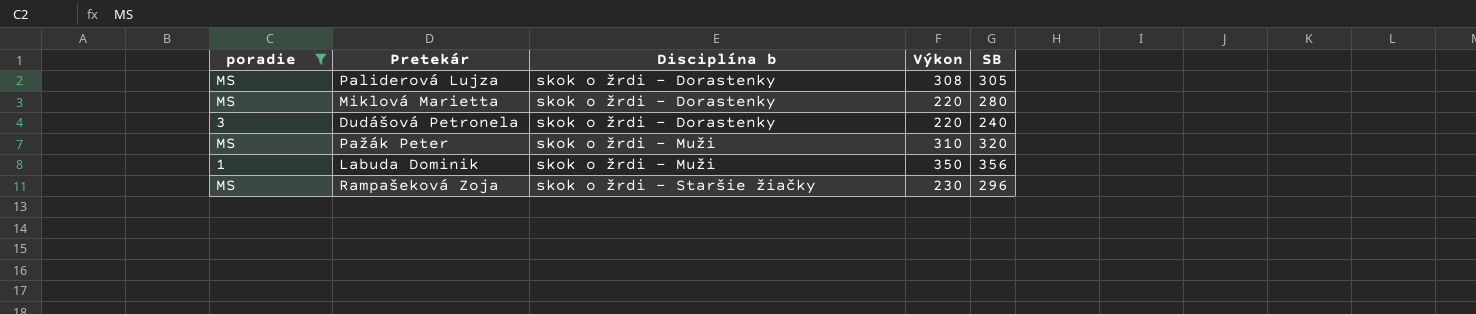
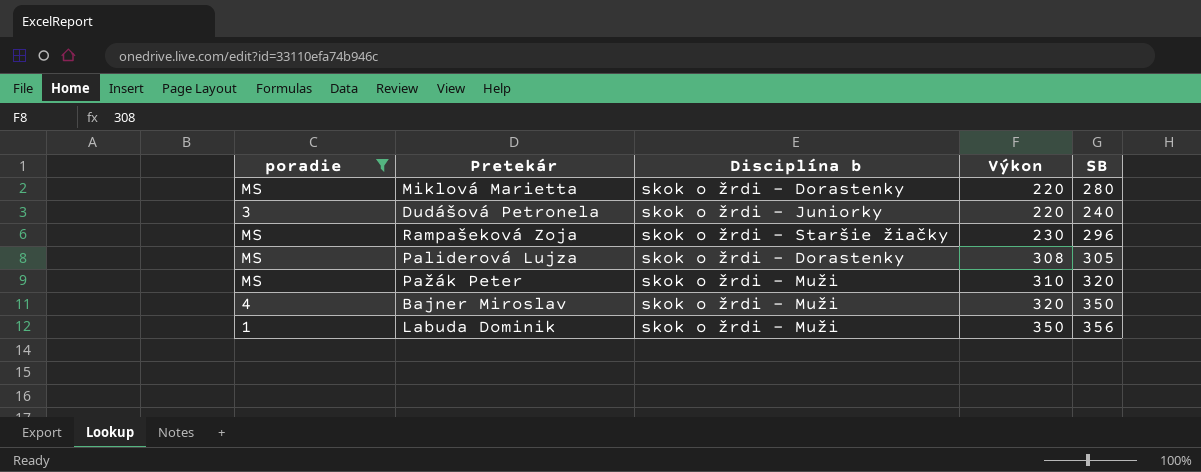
row order: Disciplína b ascending -> Výkon ascending
Dudášová Petronela | Disciplína b: skok o žrdi - Dorastenky -> skok o žrdi - Juniorky
row Bajner Miroslav: none -> 4 | skok o žrdi - Muži | 320 | 350

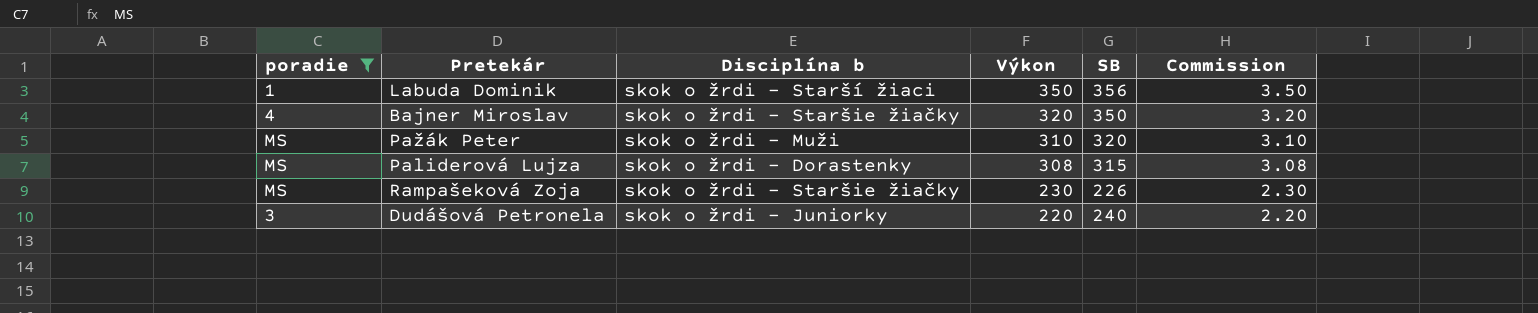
row order: Výkon ascending -> Výkon descending
column Commission | formula: none -> [Výkon] * 0.01
row Miklová Marietta: MS | skok o žrdi - Dorastenky | 220 | 280 -> none
Labuda Dominik | Disciplína b: skok o žrdi - Muži -> skok o žrdi - Starší žiaci
Bajner Miroslav | Disciplína b: skok o žrdi - Muži -> skok o žrdi - Staršie žiačky
Paliderová Lujza | SB: 305 -> 315
Rampašeková Zoja | SB: 296 -> 226

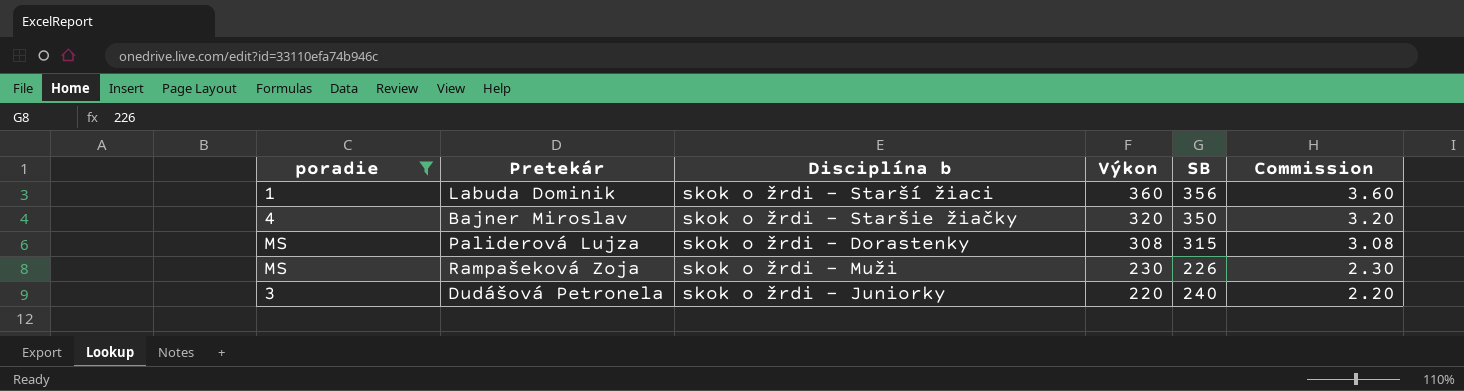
row Pažák Peter: MS | skok o žrdi - Muži | 310 | 320 | 3.10 -> none
Labuda Dominik | Výkon: 350 -> 360
Labuda Dominik | Commission: 3.50 -> 3.60
Rampašeková Zoja | Disciplína b: skok o žrdi - Staršie žiačky -> skok o žrdi - Muži

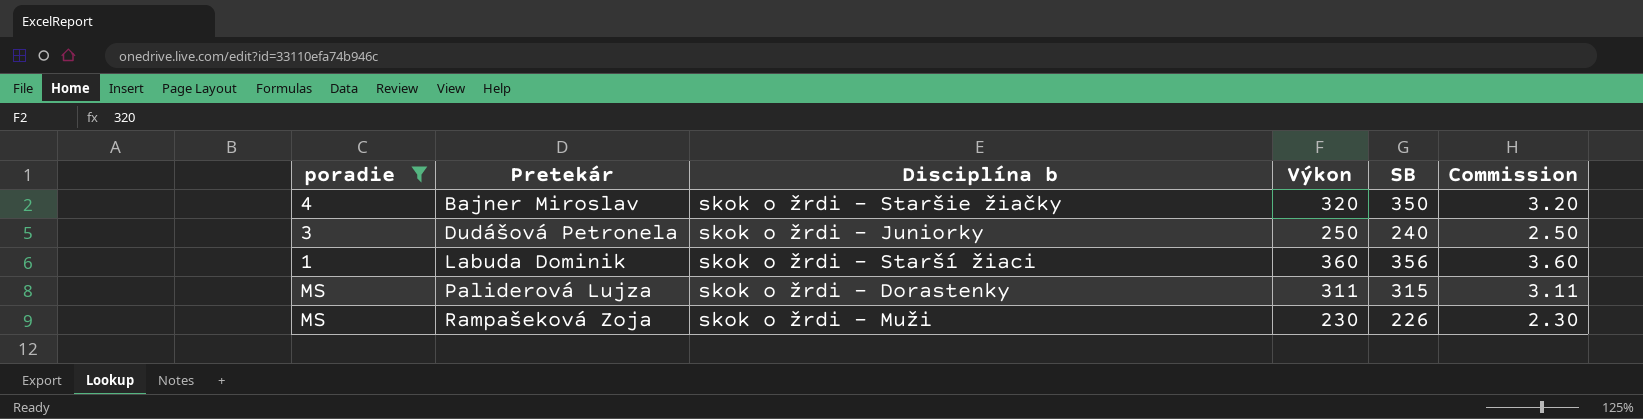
row order: Výkon descending -> Pretekár ascending
Dudášová Petronela | Výkon: 220 -> 250
Dudášová Petronela | Commission: 2.20 -> 2.50
Paliderová Lujza | Výkon: 308 -> 311
Paliderová Lujza | Commission: 3.08 -> 3.11

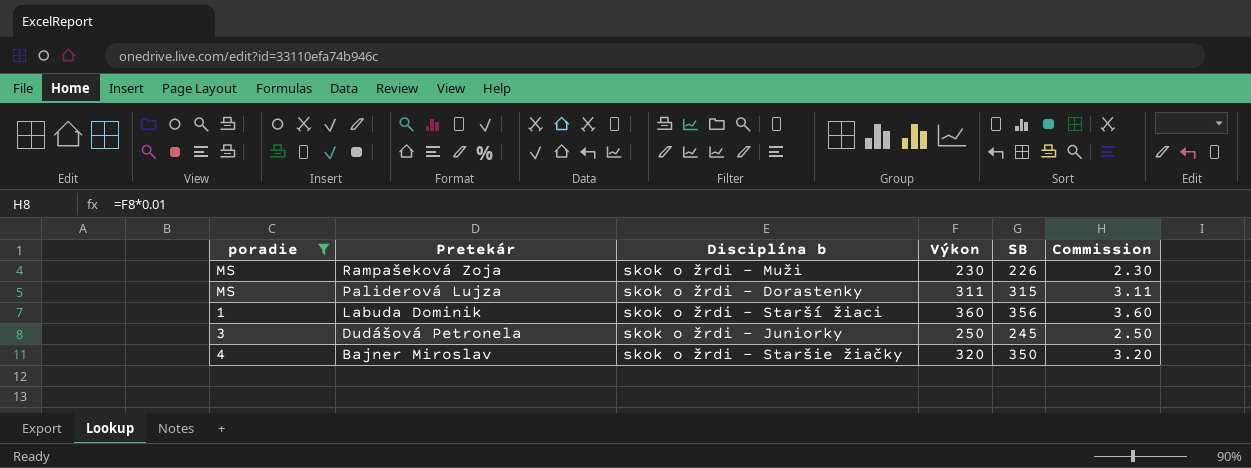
row order: Pretekár ascending -> Pretekár descending
Dudášová Petronela | SB: 240 -> 245

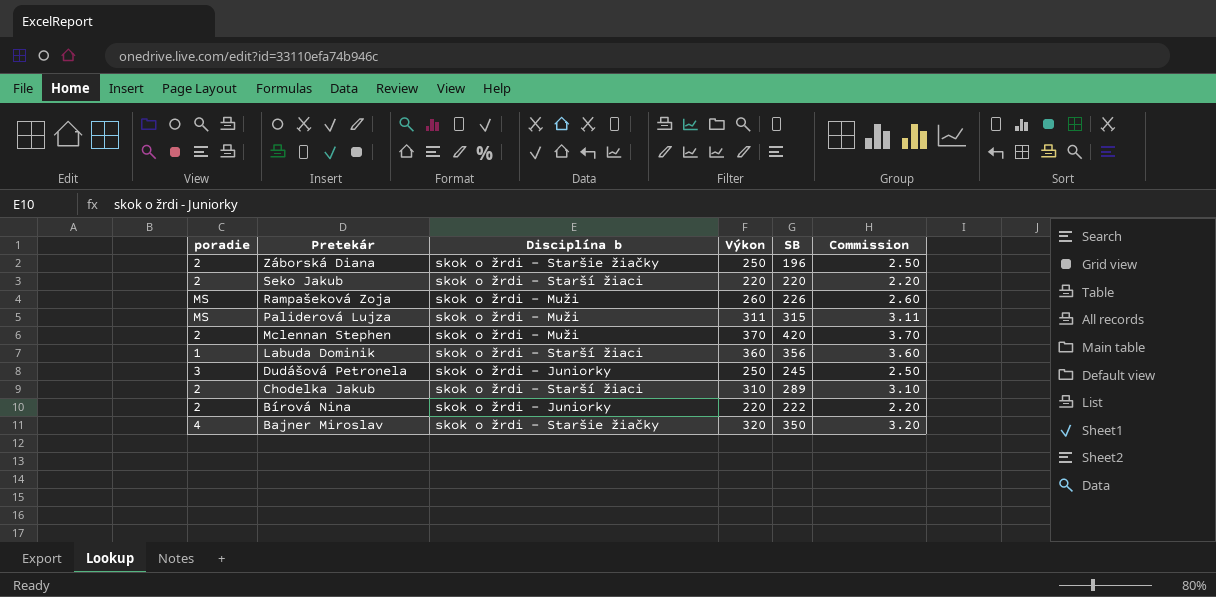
filter: poradie != 2 -> none
Rampašeková Zoja | Výkon: 230 -> 260
Rampašeková Zoja | Commission: 2.30 -> 2.60
Paliderová Lujza | Disciplína b: skok o žrdi - Dorastenky -> skok o žrdi - Muži

